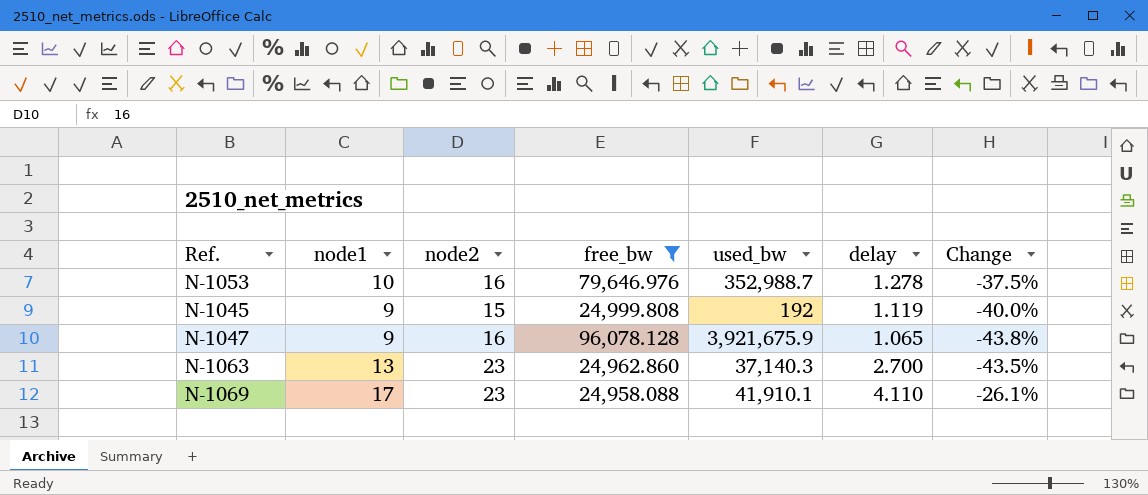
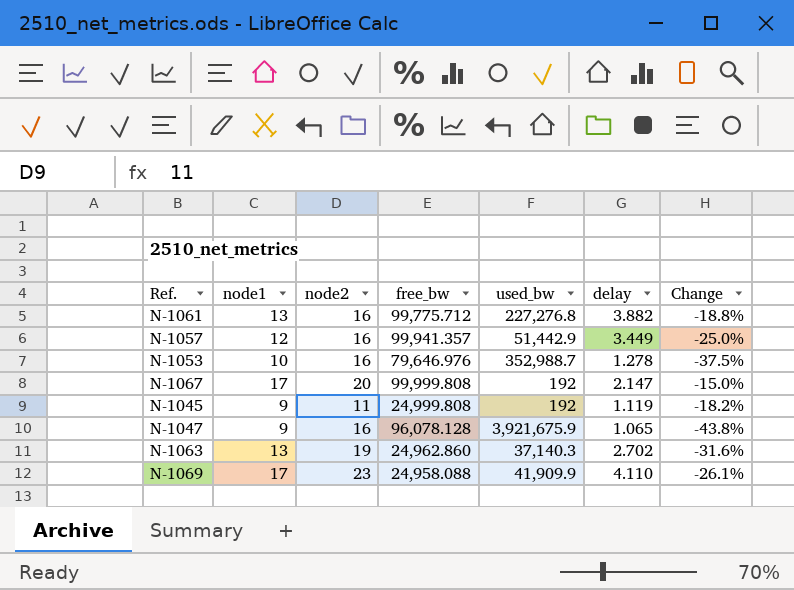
filter: free_bw <= 96,078.128 -> none
N-1045 | node2: 15 -> 11
N-1045 | Change: -40.0% -> -18.2%
N-1063 | node2: 23 -> 19
N-1063 | delay: 2.700 -> 2.702
N-1063 | Change: -43.5% -> -31.6%
N-1069 | used_bw: 41,910.1 -> 41,909.9

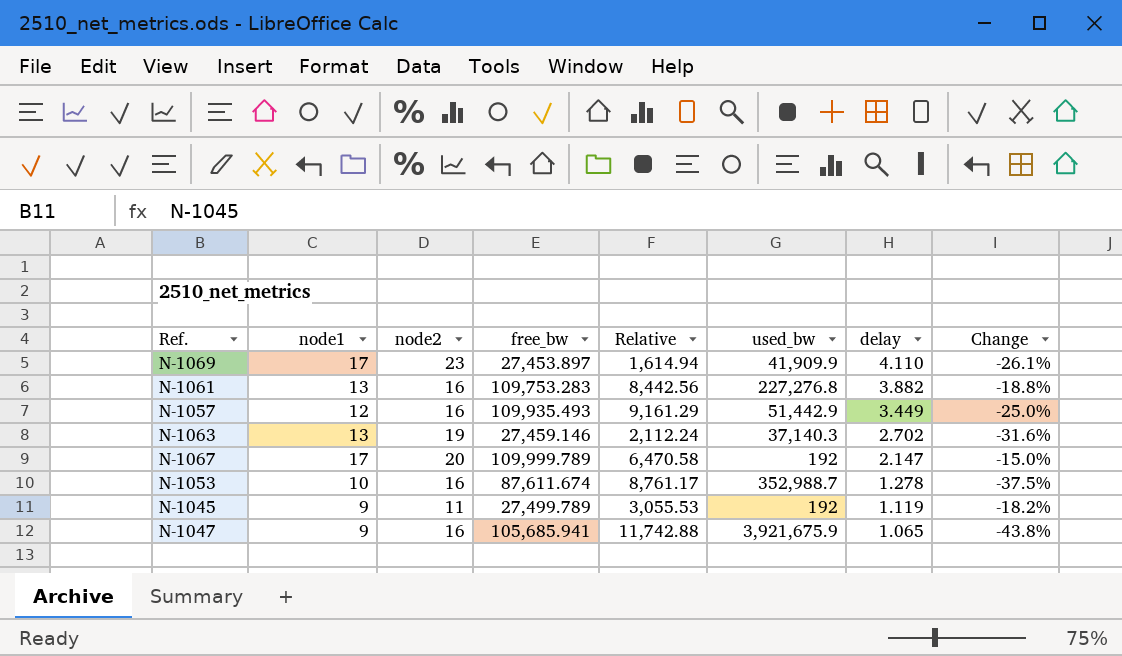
row order: none -> delay descending
column Relative | formula: none -> [free_bw] / [node1]
N-1069 | free_bw: 24,958.088 -> 27,453.897
N-1061 | free_bw: 99,775.712 -> 109,753.283
N-1057 | free_bw: 99,941.357 -> 109,935.493
N-1063 | free_bw: 24,962.860 -> 27,459.146
N-1067 | free_bw: 99,999.808 -> 109,999.789
N-1053 | free_bw: 79,646.976 -> 87,611.674
N-1045 | free_bw: 24,999.808 -> 27,499.789
N-1047 | free_bw: 96,078.128 -> 105,685.941

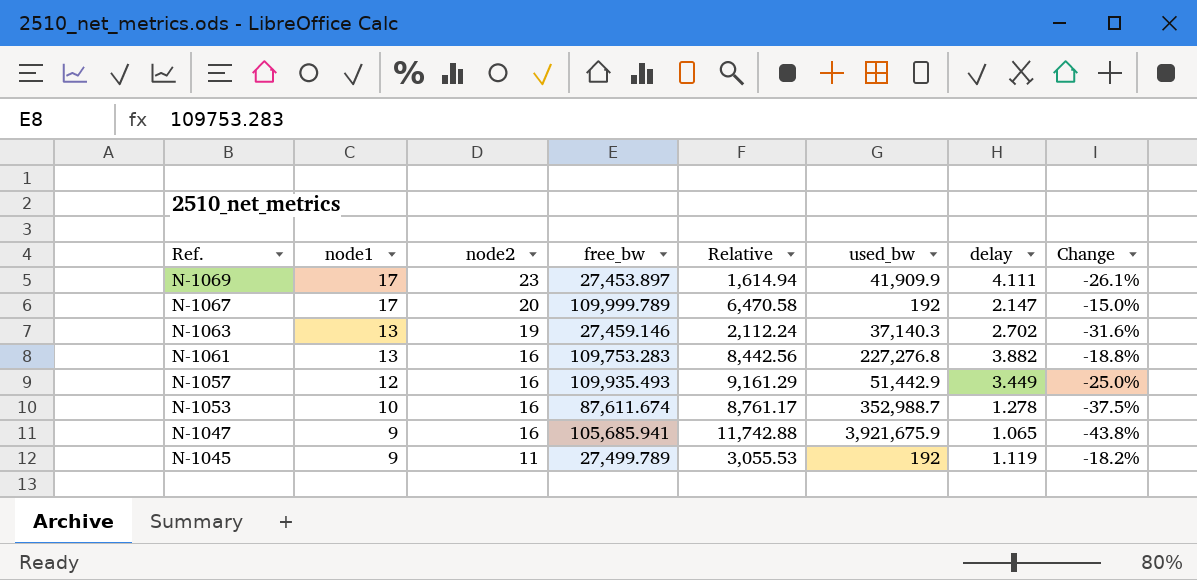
row order: delay descending -> Ref. descending
N-1069 | delay: 4.110 -> 4.111

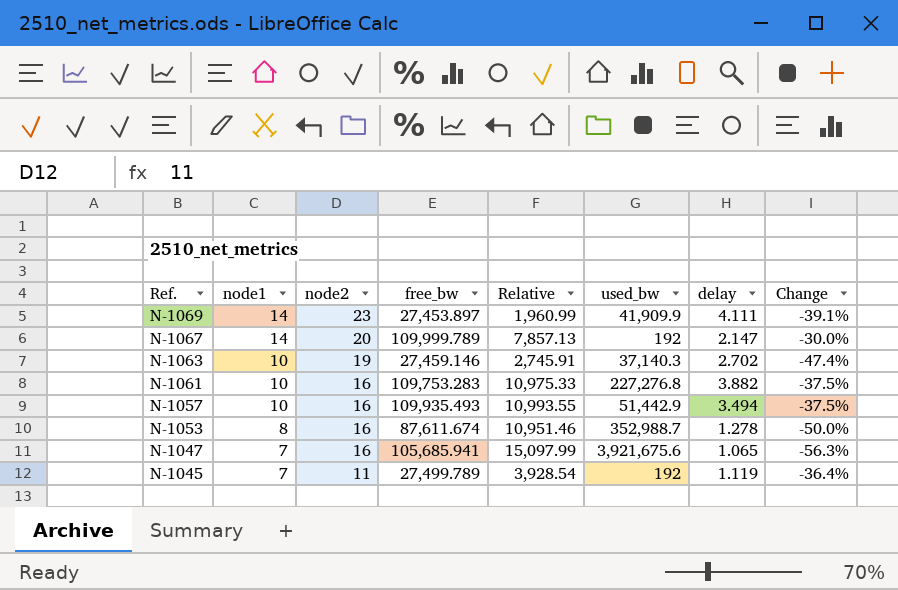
N-1069 | node1: 17 -> 14
N-1069 | Relative: 1,614.94 -> 1,960.99
N-1069 | Change: -26.1% -> -39.1%
N-1067 | node1: 17 -> 14
N-1067 | Relative: 6,470.58 -> 7,857.13
N-1067 | Change: -15.0% -> -30.0%
N-1063 | node1: 13 -> 10
N-1063 | Relative: 2,112.24 -> 2,745.91
N-1063 | Change: -31.6% -> -47.4%
N-1061 | node1: 13 -> 10
N-1061 | Relative: 8,442.56 -> 10,975.33
N-1061 | Change: -18.8% -> -37.5%
N-1057 | node1: 12 -> 10
N-1057 | Relative: 9,161.29 -> 10,993.55
N-1057 | delay: 3.449 -> 3.494
N-1057 | Change: -25.0% -> -37.5%
N-1053 | node1: 10 -> 8
N-1053 | Relative: 8,761.17 -> 10,951.46
N-1053 | Change: -37.5% -> -50.0%
N-1047 | node1: 9 -> 7
N-1047 | Relative: 11,742.88 -> 15,097.99
N-1047 | used_bw: 3,921,675.9 -> 3,921,675.6
N-1047 | Change: -43.8% -> -56.3%
N-1045 | node1: 9 -> 7
N-1045 | Relative: 3,055.53 -> 3,928.54
N-1045 | Change: -18.2% -> -36.4%

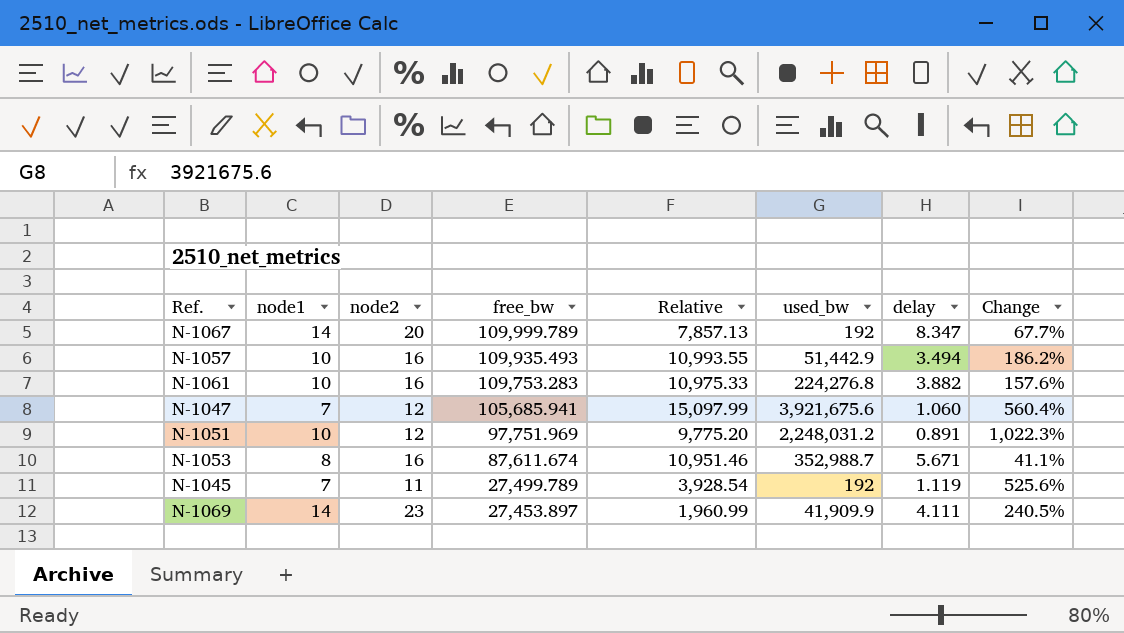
row order: Ref. descending -> free_bw descending
column Change | formula: ([node1] - [node2]) / [node2] -> ([node1] - [delay]) / [delay]
row N-1063: 10 | 19 | 27,459.146 | 2,745.91 | 37,140.3 | 2.702 | -47.4% -> none
N-1067 | delay: 2.147 -> 8.347
N-1061 | used_bw: 227,276.8 -> 224,276.8
N-1047 | node2: 16 -> 12
N-1047 | delay: 1.065 -> 1.060
row N-1051: none -> 10 | 12 | 97,751.969 | 9,775.20 | 2,248,031.2 | 0.891 | 1,022.3%
N-1053 | delay: 1.278 -> 5.671

